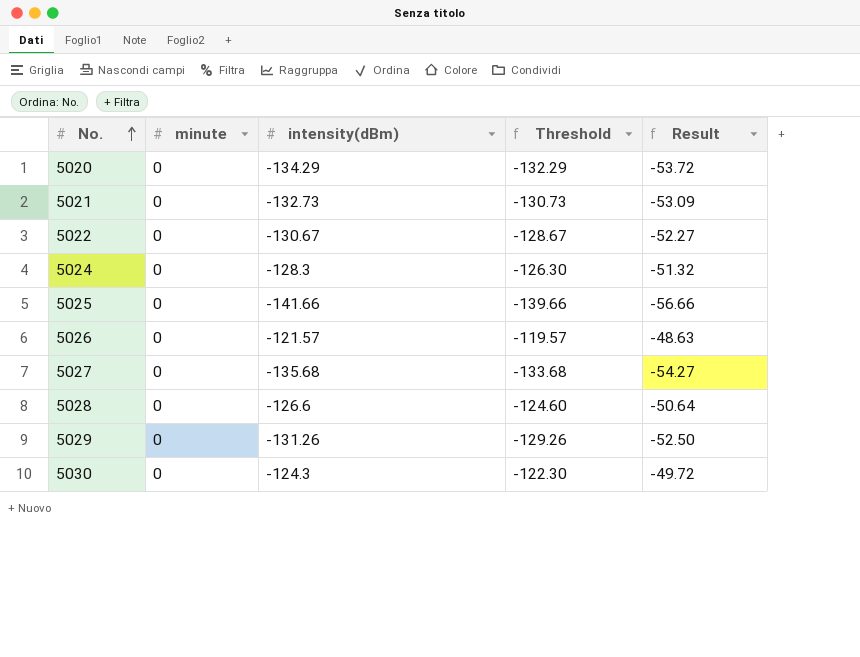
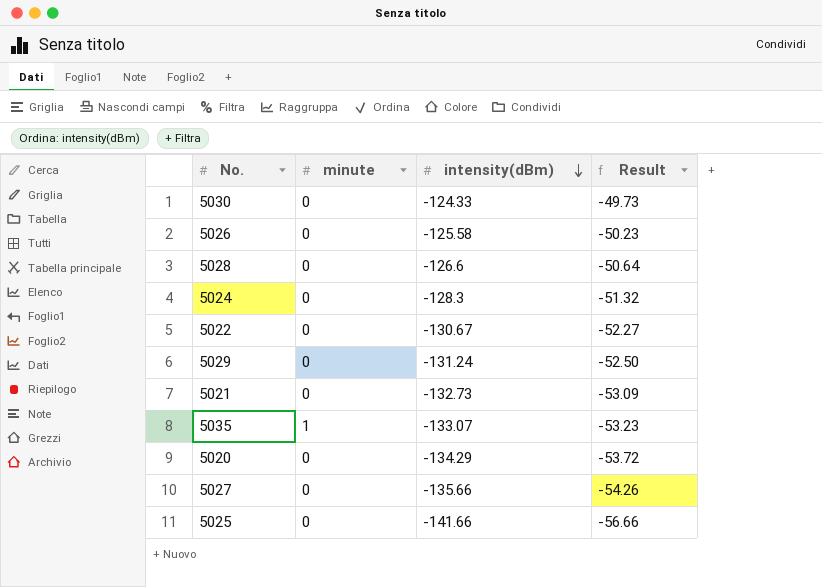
row order: No. ascending -> intensity(dBm) descending
column Threshold | formula: [intensity(dBm)] + 2 -> none
5030 | intensity(dBm): -124.3 -> -124.33
5030 | Result: -49.72 -> -49.73
5026 | intensity(dBm): -121.57 -> -125.58
5026 | Result: -48.63 -> -50.23
5029 | intensity(dBm): -131.26 -> -131.24
row 5035: none -> 1 | -133.07 | -53.23
5027 | intensity(dBm): -135.68 -> -135.66
5027 | Result: -54.27 -> -54.26

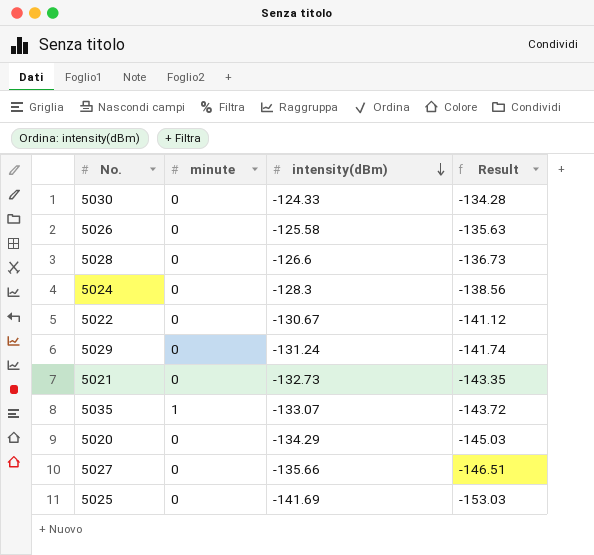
column Result | formula: [intensity(dBm)] * 0.4 -> [intensity(dBm)] * 1.08
5025 | intensity(dBm): -141.66 -> -141.69

